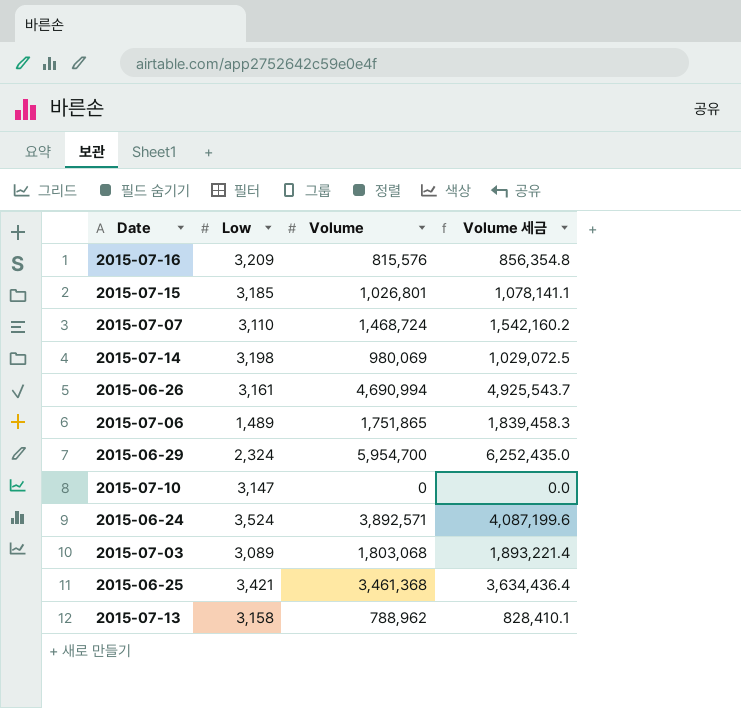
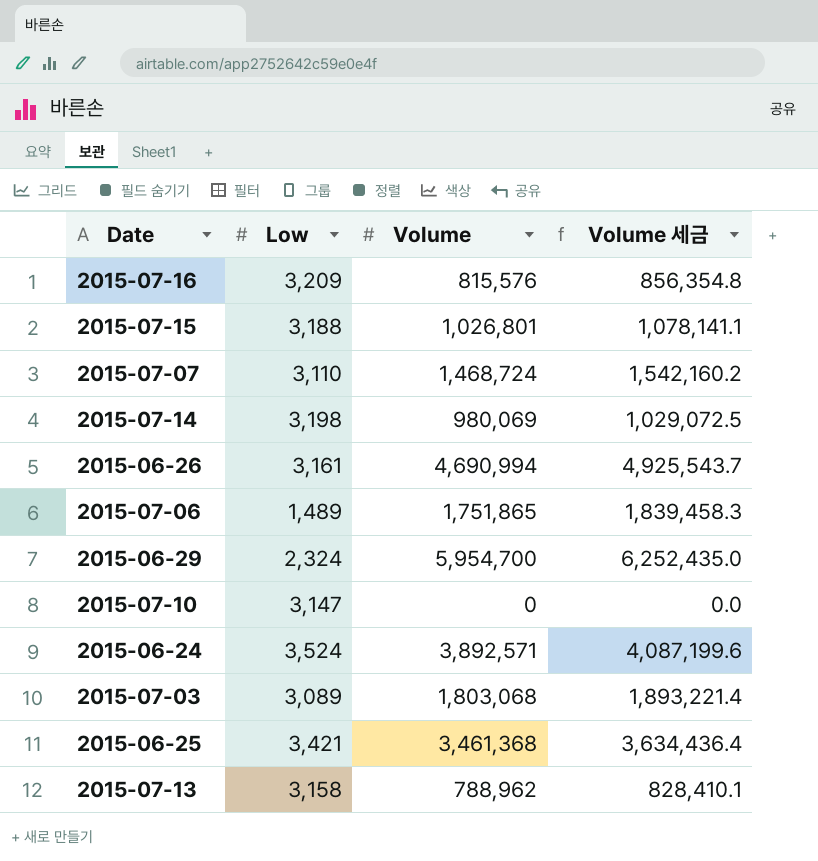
2015-07-15 | Low: 3,185 -> 3,188

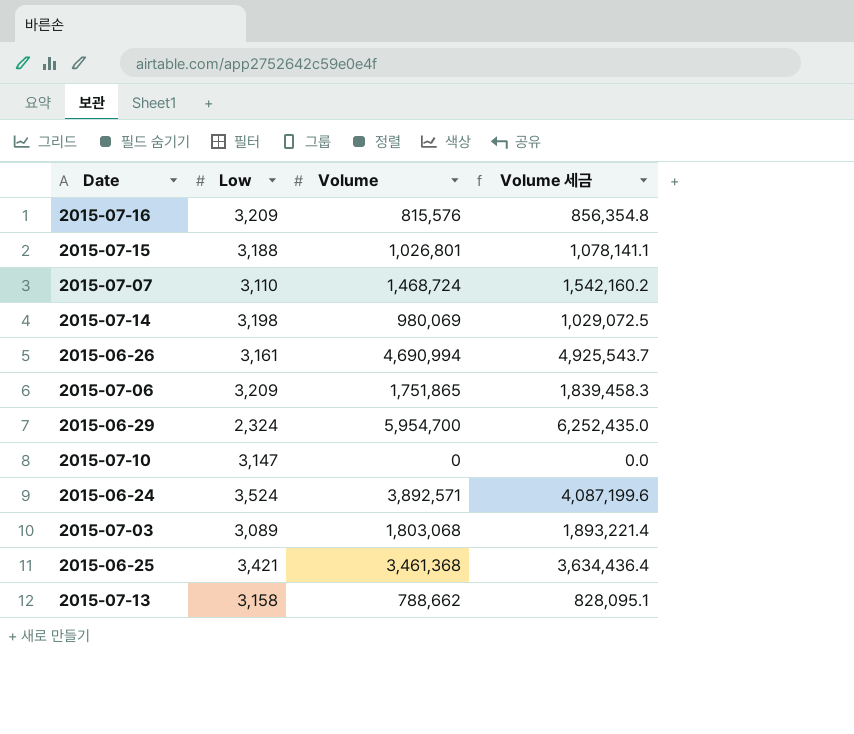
2015-07-06 | Low: 1,489 -> 3,209
2015-07-13 | Volume: 788,962 -> 788,662
2015-07-13 | Volume 세금: 828,410.1 -> 828,095.1

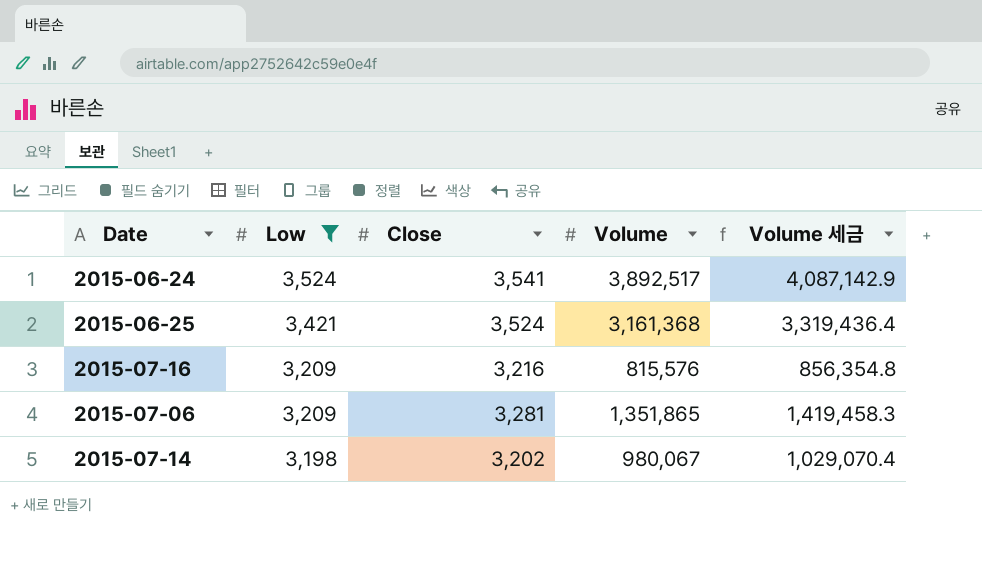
filter: none -> Low >= 3,198
row order: none -> Low descending
column Close | position: none -> 3
2015-06-24 | Volume: 3,892,571 -> 3,892,517
2015-06-24 | Volume 세금: 4,087,199.6 -> 4,087,142.9
2015-06-25 | Volume: 3,461,368 -> 3,161,368
2015-06-25 | Volume 세금: 3,634,436.4 -> 3,319,436.4
2015-07-06 | Volume: 1,751,865 -> 1,351,865
2015-07-06 | Volume 세금: 1,839,458.3 -> 1,419,458.3
2015-07-14 | Volume: 980,069 -> 980,067
2015-07-14 | Volume 세금: 1,029,072.5 -> 1,029,070.4

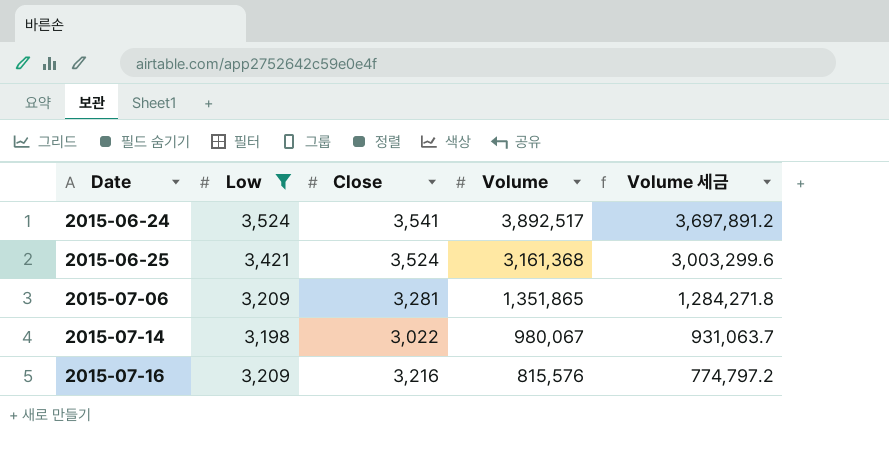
row order: Low descending -> Date ascending
column Volume 세금 | formula: [Volume] * 1.05 -> [Volume] * 0.95
2015-07-14 | Close: 3,202 -> 3,022

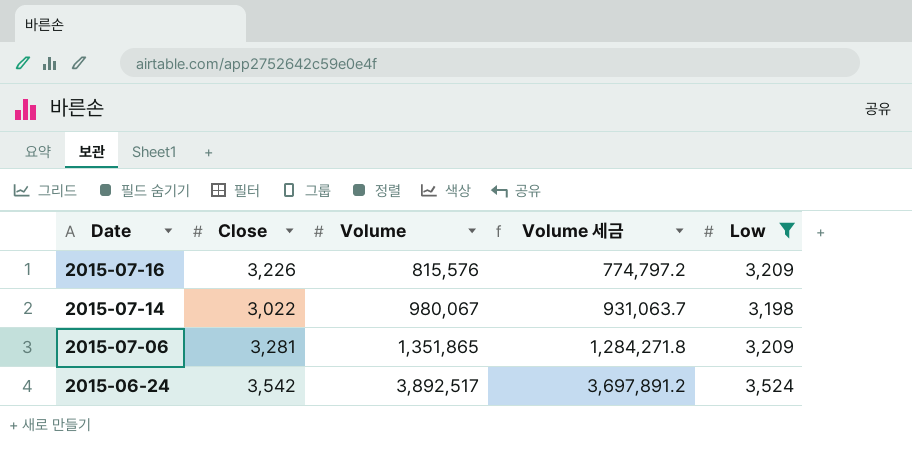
row order: Date ascending -> Date descending
column Low | position: 2 -> 5
row 2015-06-25: 3,421 | 3,524 | 3,161,368 | 3,003,299.6 -> none
2015-07-16 | Close: 3,216 -> 3,226
2015-06-24 | Close: 3,541 -> 3,542

